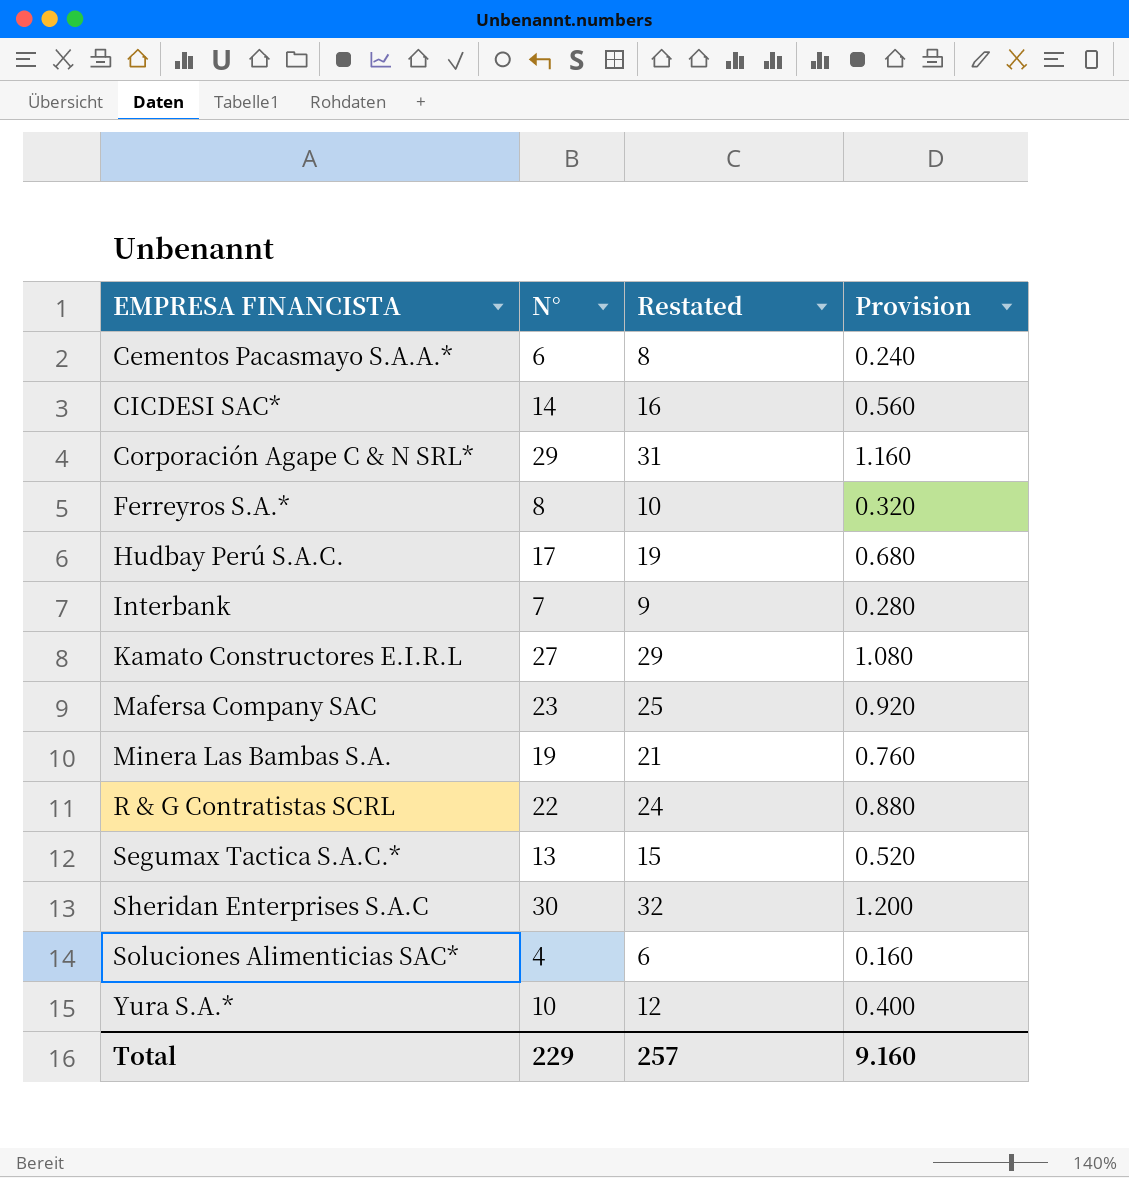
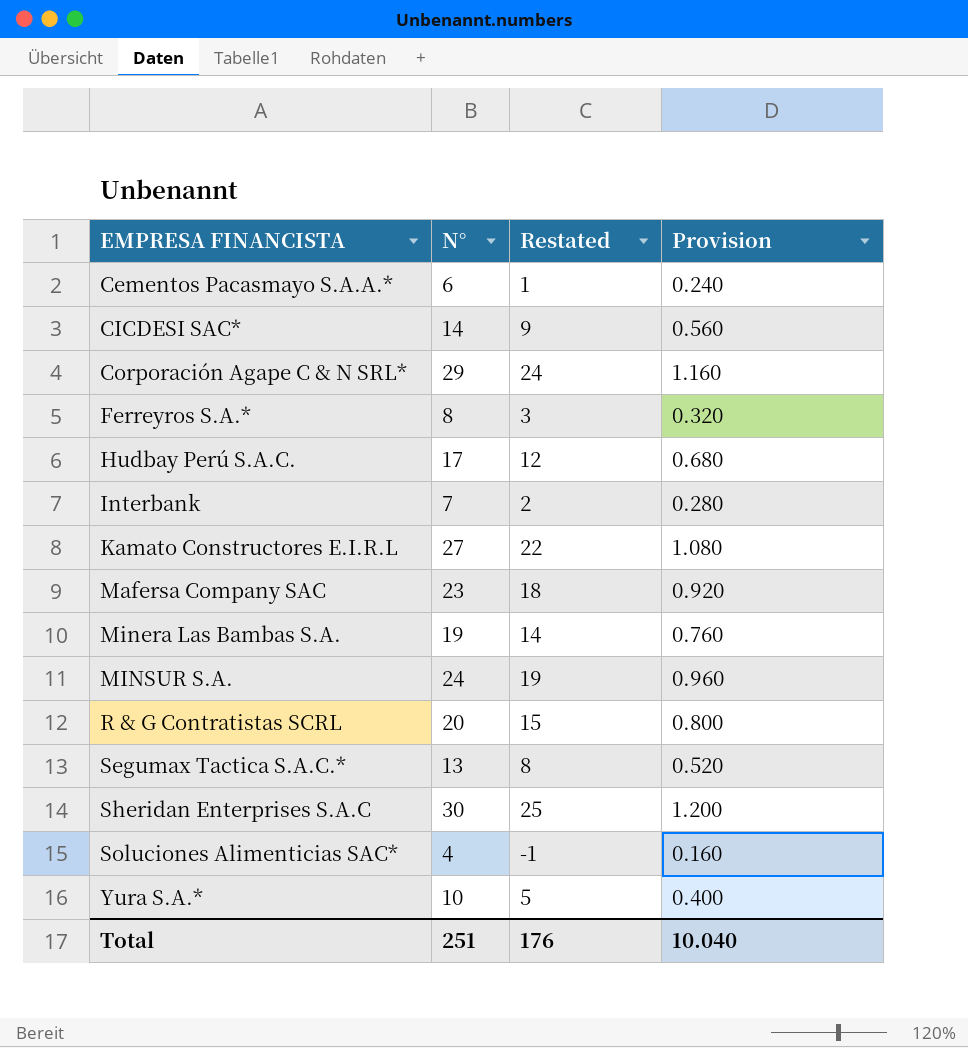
column Restated | formula: [N°] + 2 -> [N°] - 5
row MINSUR S.A.: none -> 24 | 19 | 0.960
R & G Contratistas SCRL | N°: 22 -> 20
R & G Contratistas SCRL | Provision: 0.880 -> 0.800
Total | N°: 229 -> 251
Total | Restated: 257 -> 176
Total | Provision: 9.160 -> 10.040

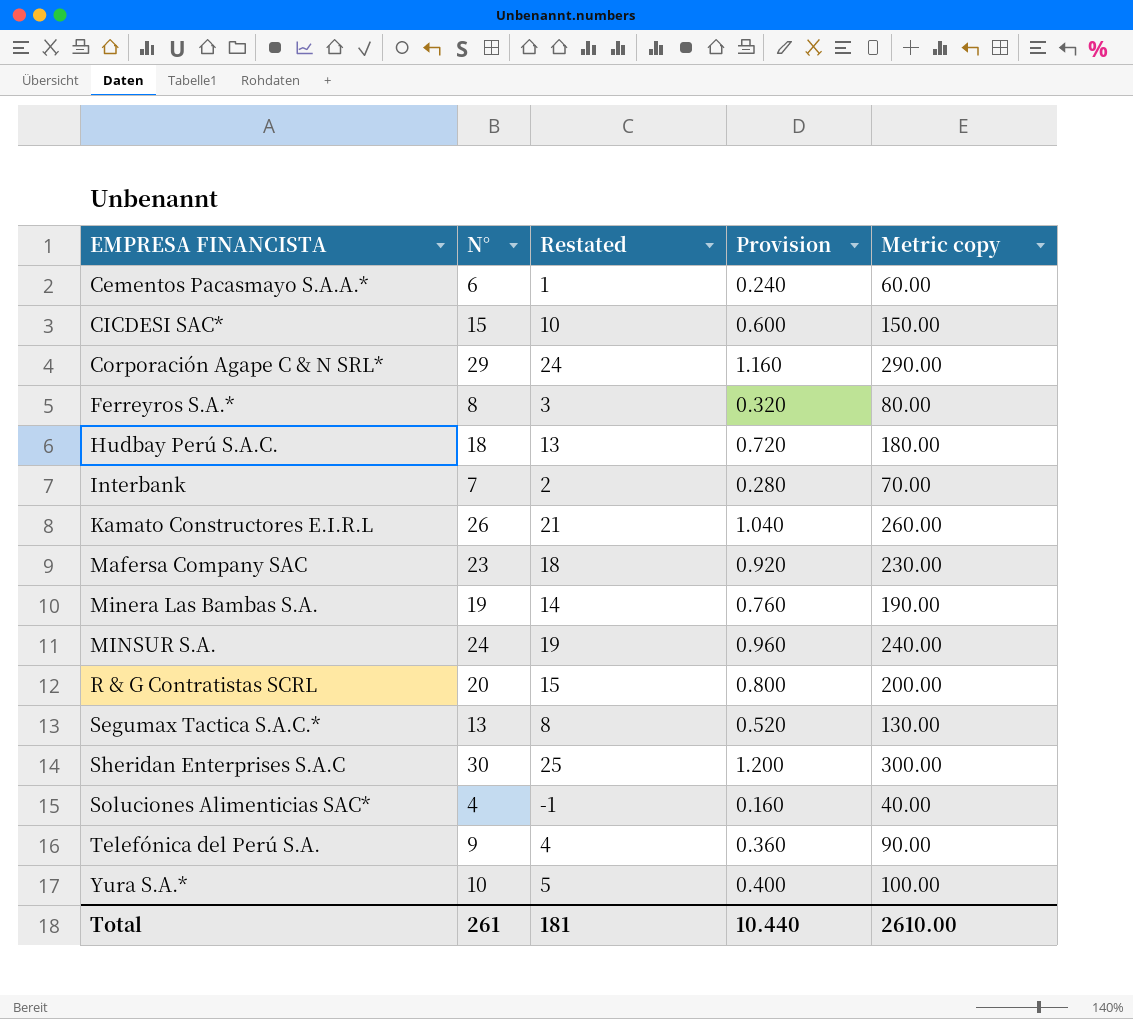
column Metric copy | formula: none -> [N°] * 10
CICDESI SAC* | N°: 14 -> 15
CICDESI SAC* | Restated: 9 -> 10
CICDESI SAC* | Provision: 0.560 -> 0.600
Hudbay Perú S.A.C. | N°: 17 -> 18
Hudbay Perú S.A.C. | Restated: 12 -> 13
Hudbay Perú S.A.C. | Provision: 0.680 -> 0.720
Kamato Constructores E.I.R.L | N°: 27 -> 26
Kamato Constructores E.I.R.L | Restated: 22 -> 21
Kamato Constructores E.I.R.L | Provision: 1.080 -> 1.040
row Telefónica del Perú S.A.: none -> 9 | 4 | 0.360 | 90.00
Total | N°: 251 -> 261
Total | Restated: 176 -> 181
Total | Provision: 10.040 -> 10.440

